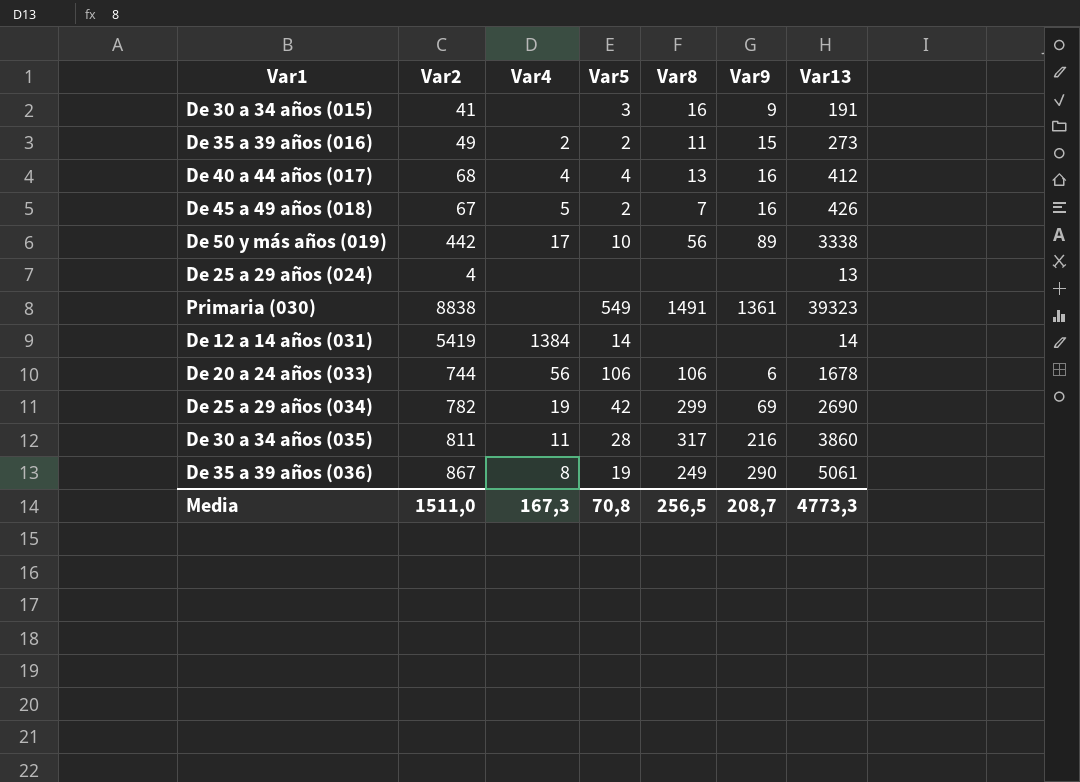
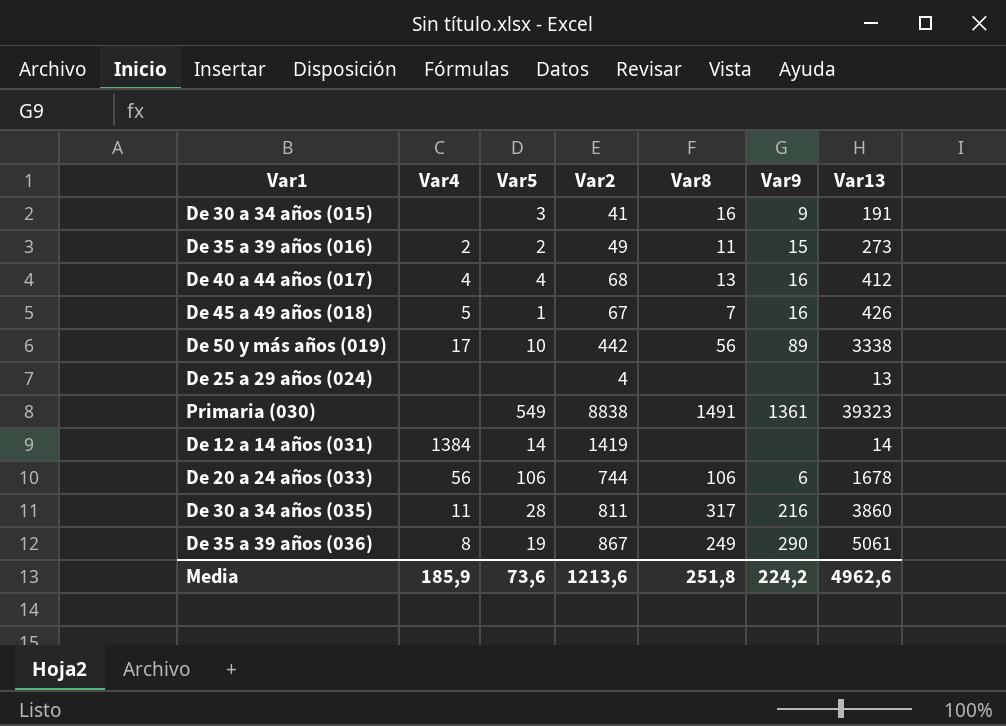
column Var2 | position: 2 -> 4
row De 25 a 29 años (034): 782 | 19 | 42 | 299 | 69 | 2690 -> none
De 45 a 49 años (018) | Var5: 2 -> 1
De 12 a 14 años (031) | Var2: 5419 -> 1419
Media | Var4: 167,3 -> 185,9
Media | Var5: 70,8 -> 73,6
Media | Var2: 1511,0 -> 1213,6
Media | Var8: 256,5 -> 251,8
Media | Var9: 208,7 -> 224,2
Media | Var13: 4773,3 -> 4962,6

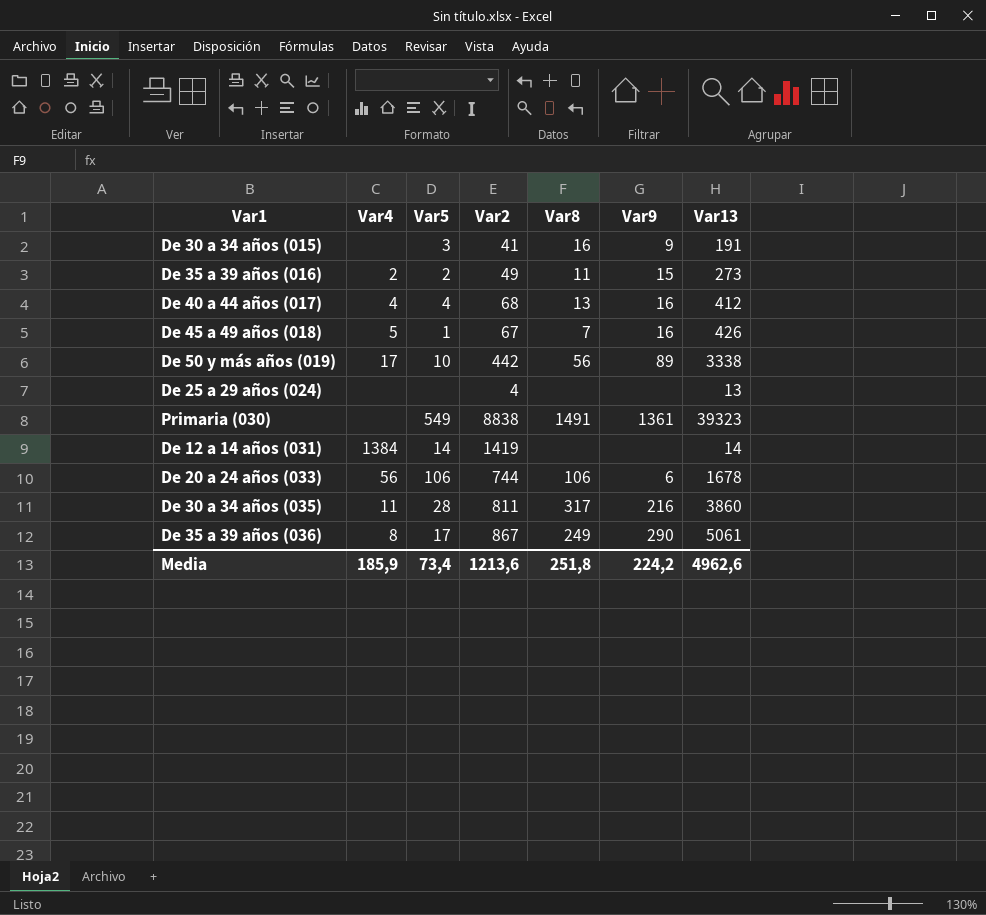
De 35 a 39 años (036) | Var5: 19 -> 17
Media | Var5: 73,6 -> 73,4

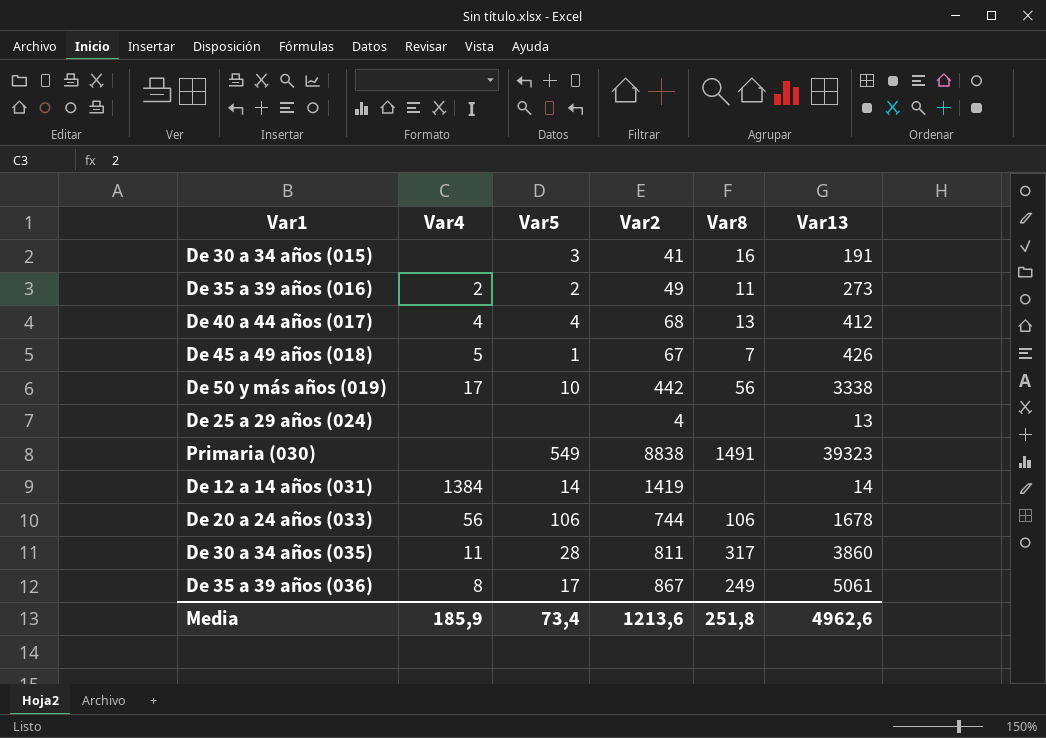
column Var9 | position: 6 -> none

